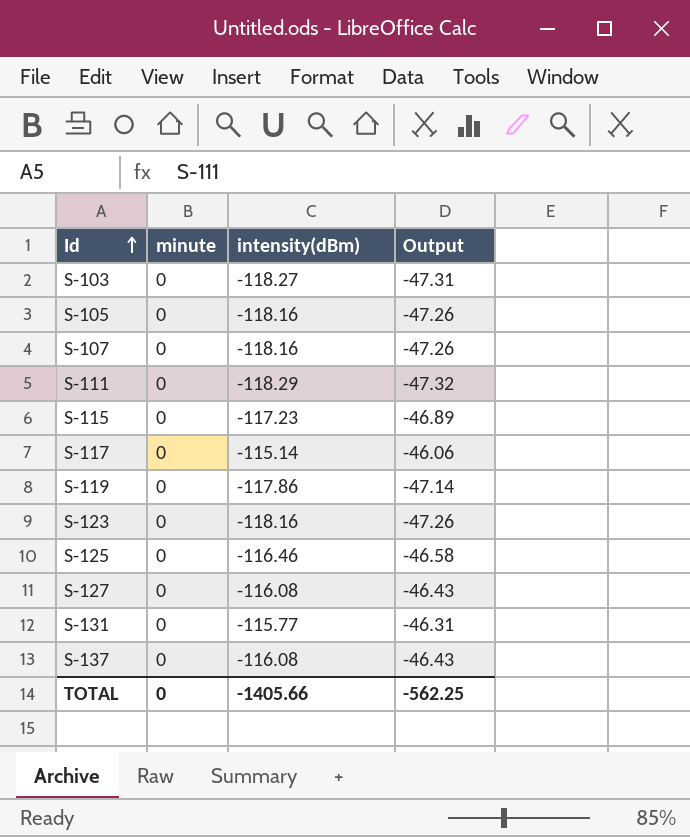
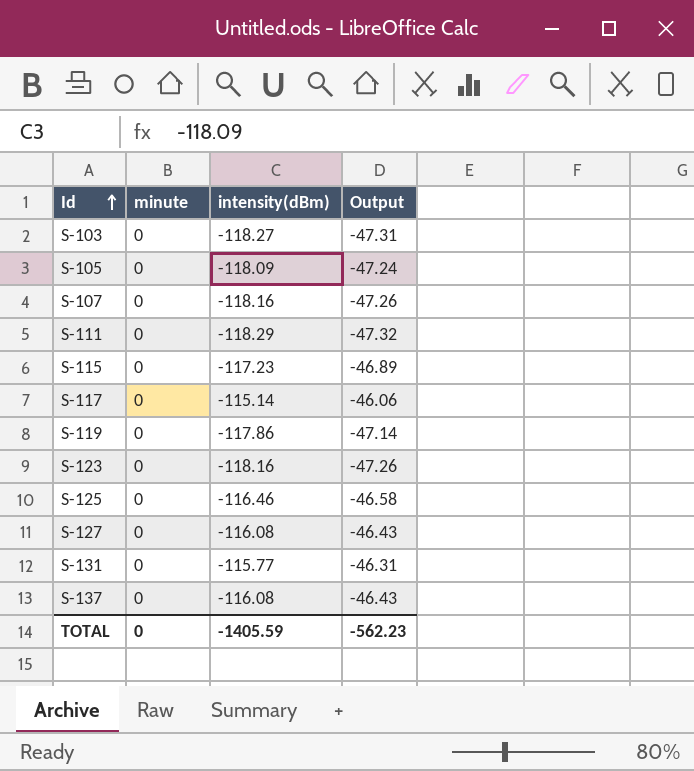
S-105 | intensity(dBm): -118.16 -> -118.09
S-105 | Output: -47.26 -> -47.24
TOTAL | intensity(dBm): -1405.66 -> -1405.59
TOTAL | Output: -562.25 -> -562.23

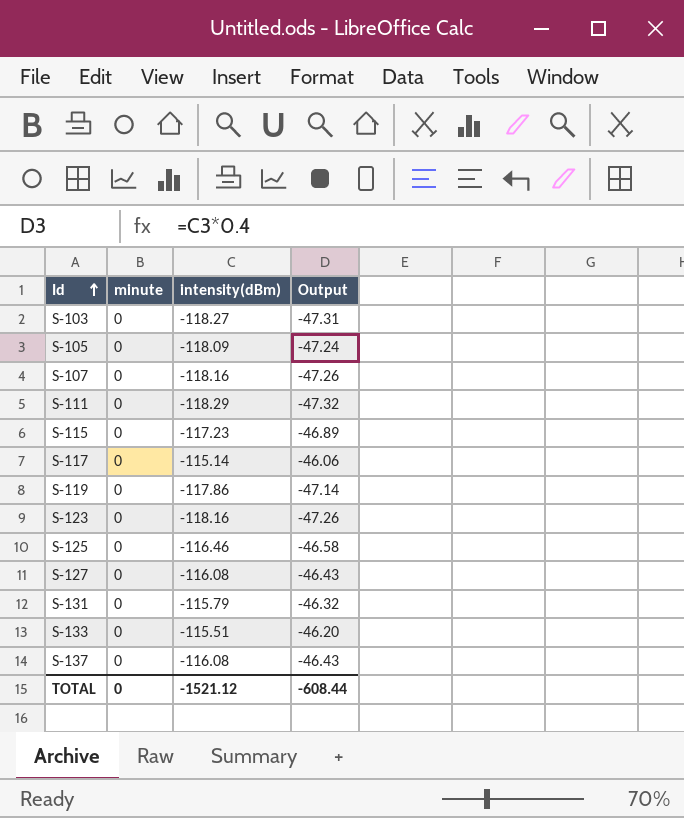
S-131 | intensity(dBm): -115.77 -> -115.79
S-131 | Output: -46.31 -> -46.32
row S-133: none -> 0 | -115.51 | -46.20
TOTAL | intensity(dBm): -1405.59 -> -1521.12
TOTAL | Output: -562.23 -> -608.44

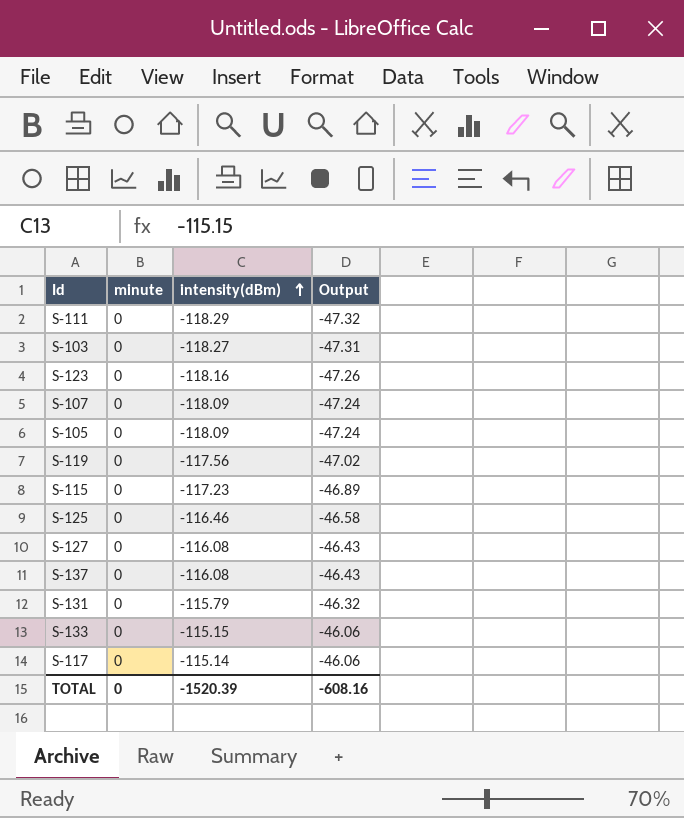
row order: Id ascending -> intensity(dBm) ascending
S-107 | intensity(dBm): -118.16 -> -118.09
S-107 | Output: -47.26 -> -47.24
S-119 | intensity(dBm): -117.86 -> -117.56
S-119 | Output: -47.14 -> -47.02
S-133 | intensity(dBm): -115.51 -> -115.15
S-133 | Output: -46.20 -> -46.06
TOTAL | intensity(dBm): -1521.12 -> -1520.39
TOTAL | Output: -608.44 -> -608.16

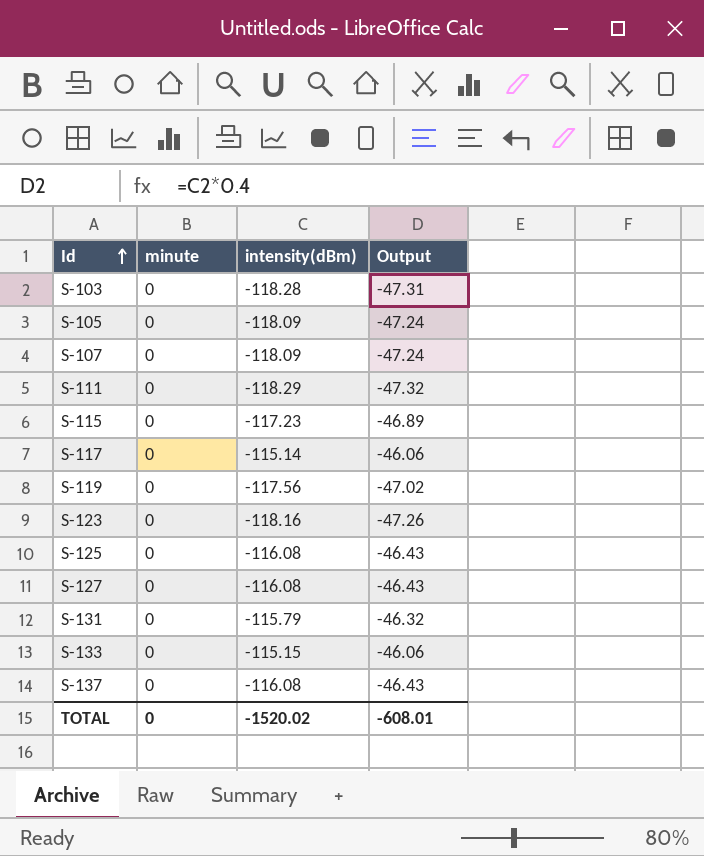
row order: intensity(dBm) ascending -> Id ascending
S-103 | intensity(dBm): -118.27 -> -118.28
S-125 | intensity(dBm): -116.46 -> -116.08
S-125 | Output: -46.58 -> -46.43
TOTAL | intensity(dBm): -1520.39 -> -1520.02
TOTAL | Output: -608.16 -> -608.01

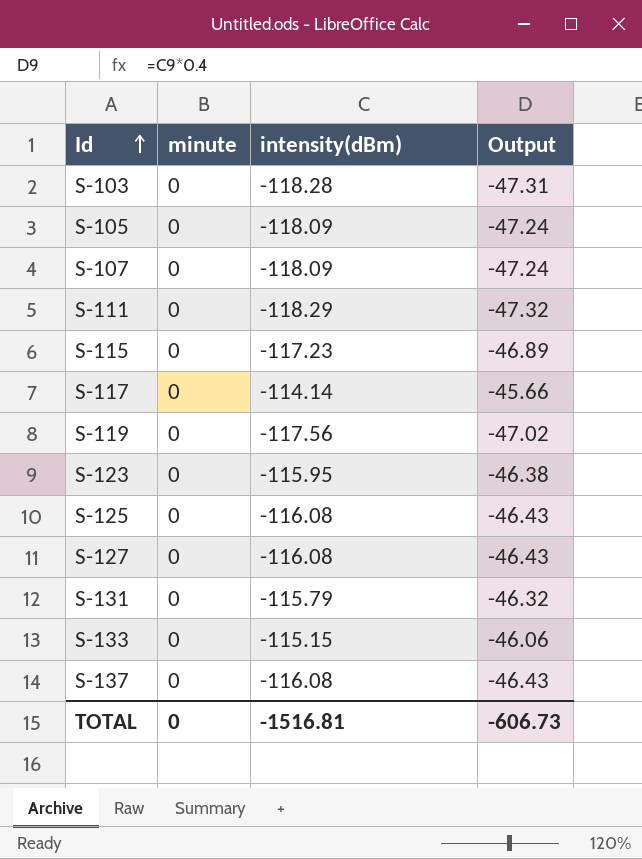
S-117 | intensity(dBm): -115.14 -> -114.14
S-117 | Output: -46.06 -> -45.66
S-123 | intensity(dBm): -118.16 -> -115.95
S-123 | Output: -47.26 -> -46.38
TOTAL | intensity(dBm): -1520.02 -> -1516.81
TOTAL | Output: -608.01 -> -606.73

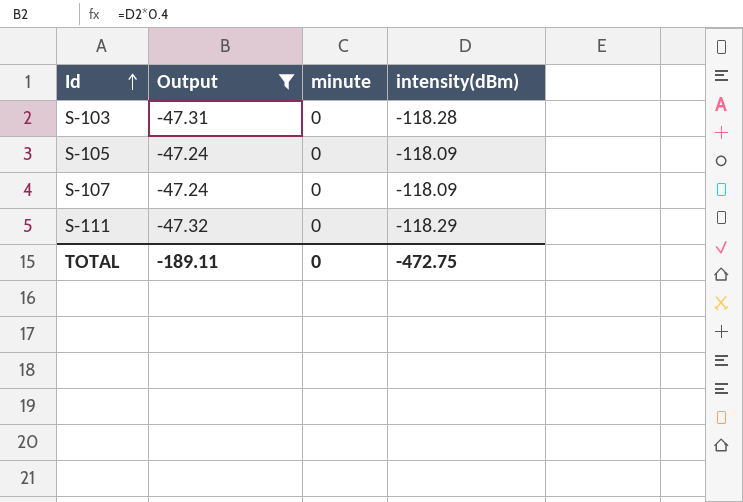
filter: none -> Output <= -47.24
column Output | position: 4 -> 2
TOTAL | Output: -606.73 -> -189.11
TOTAL | intensity(dBm): -1516.81 -> -472.75

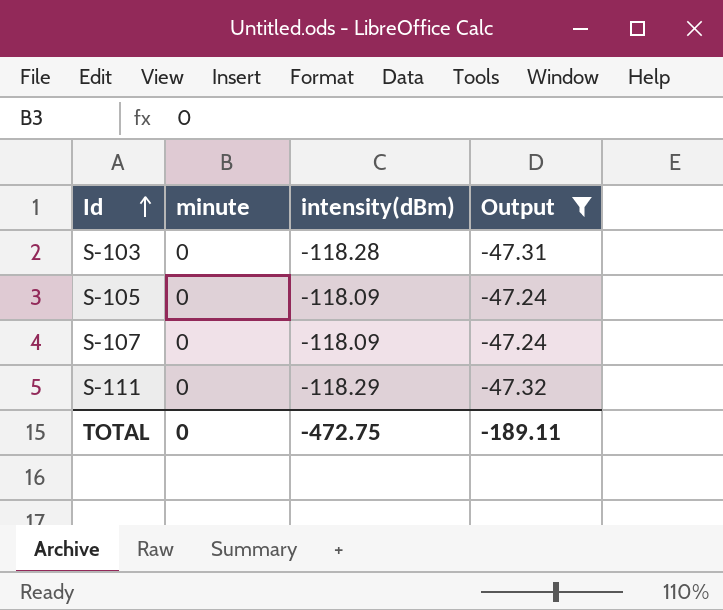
column Output | position: 2 -> 4

